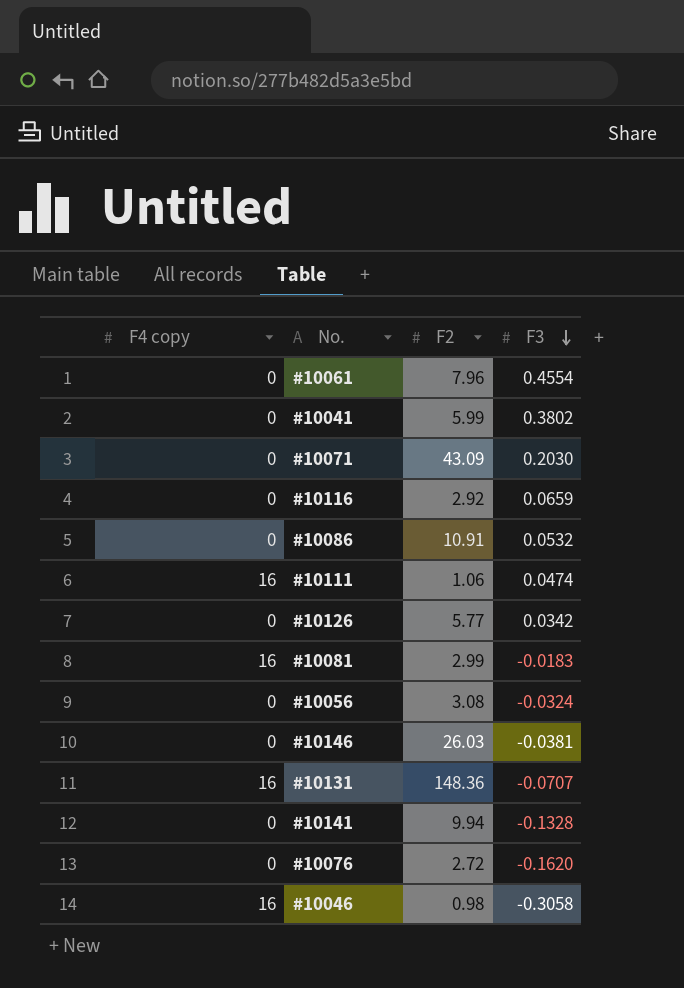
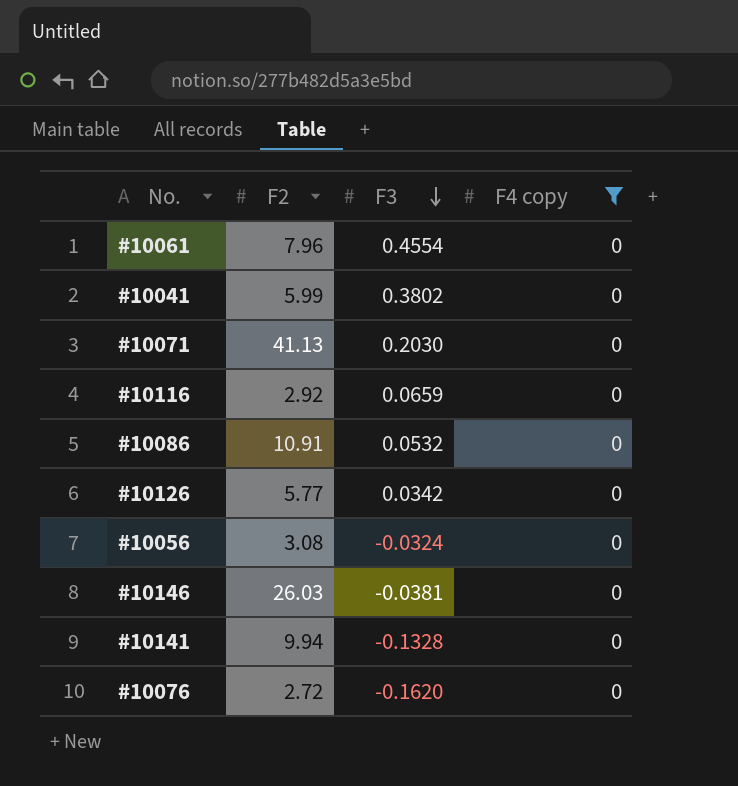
filter: none -> F4 copy = 0
column F4 copy | position: 1 -> 4
#10071 | F2: 43.09 -> 41.13

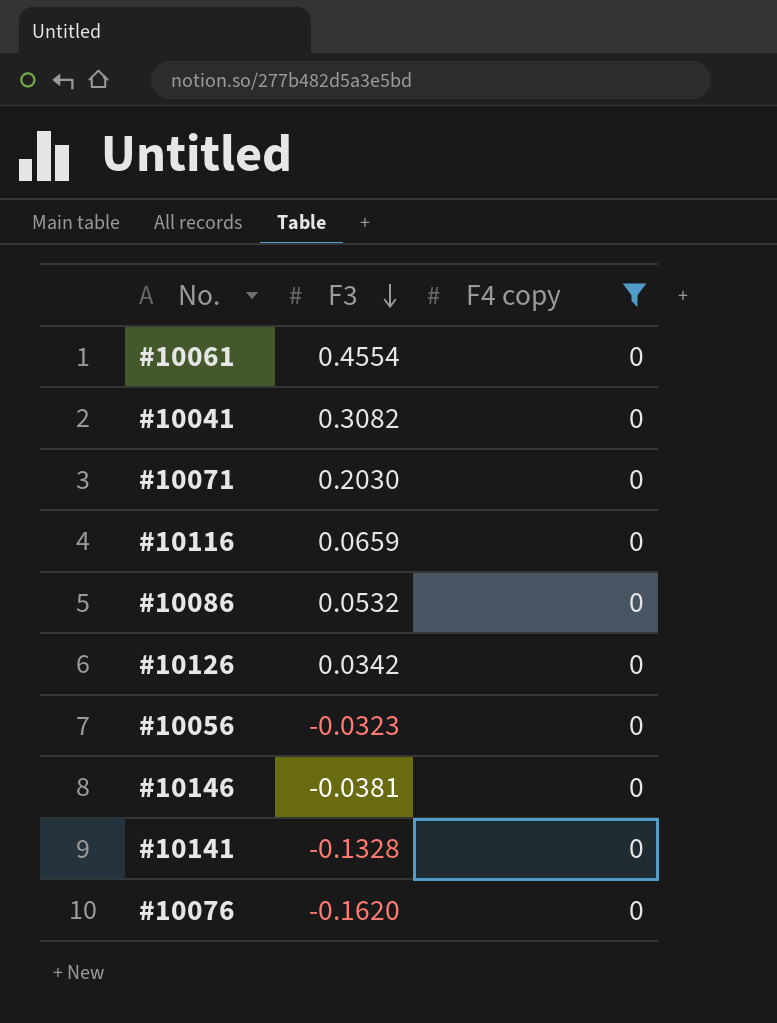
column F2 | position: 2 -> none
#10041 | F3: 0.3802 -> 0.3082
#10056 | F3: -0.0324 -> -0.0323

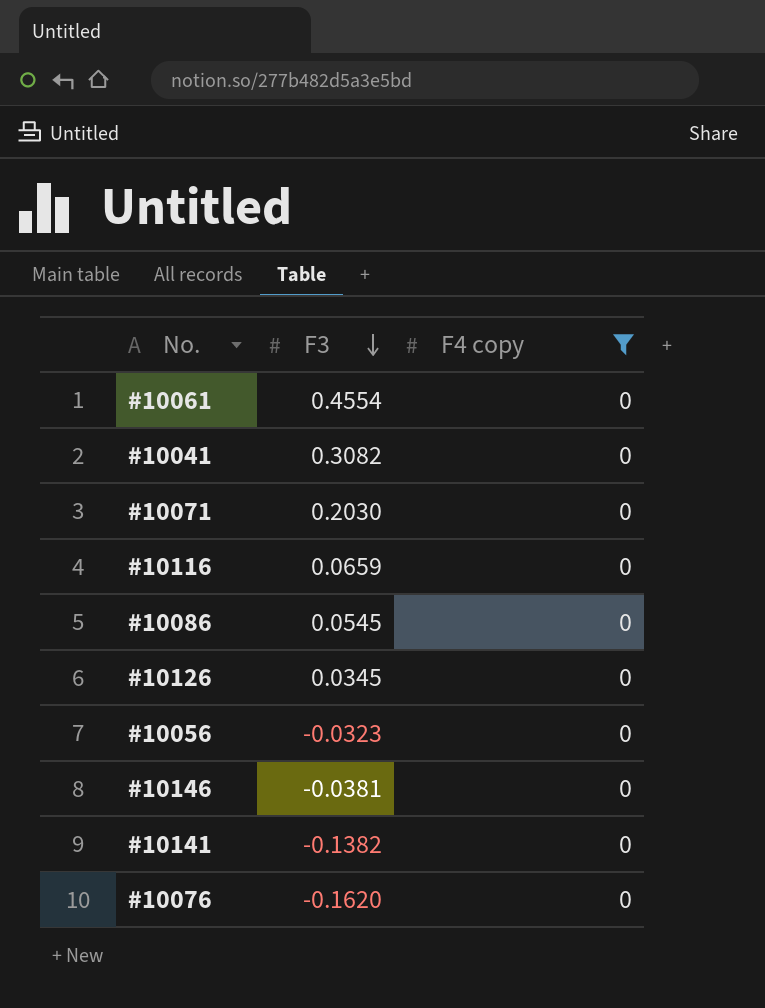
#10086 | F3: 0.0532 -> 0.0545
#10126 | F3: 0.0342 -> 0.0345
#10141 | F3: -0.1328 -> -0.1382

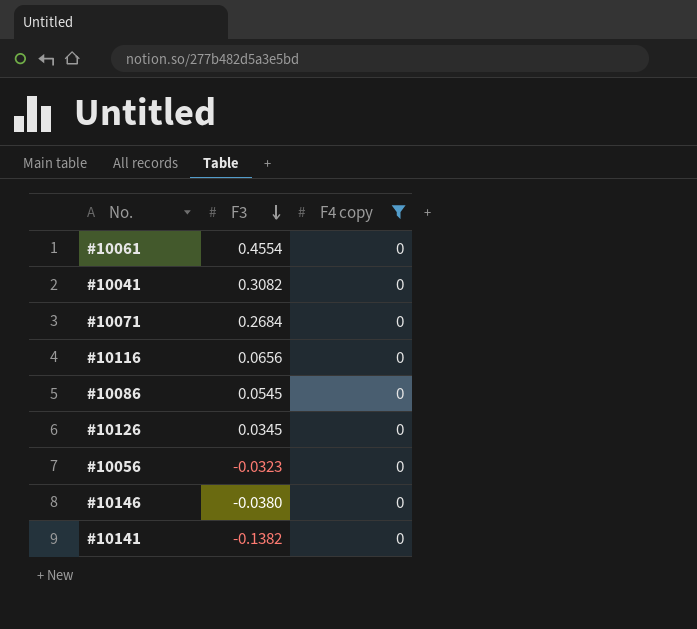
row #10076: -0.1620 | 0 -> none
#10071 | F3: 0.2030 -> 0.2684
#10116 | F3: 0.0659 -> 0.0656
#10146 | F3: -0.0381 -> -0.0380

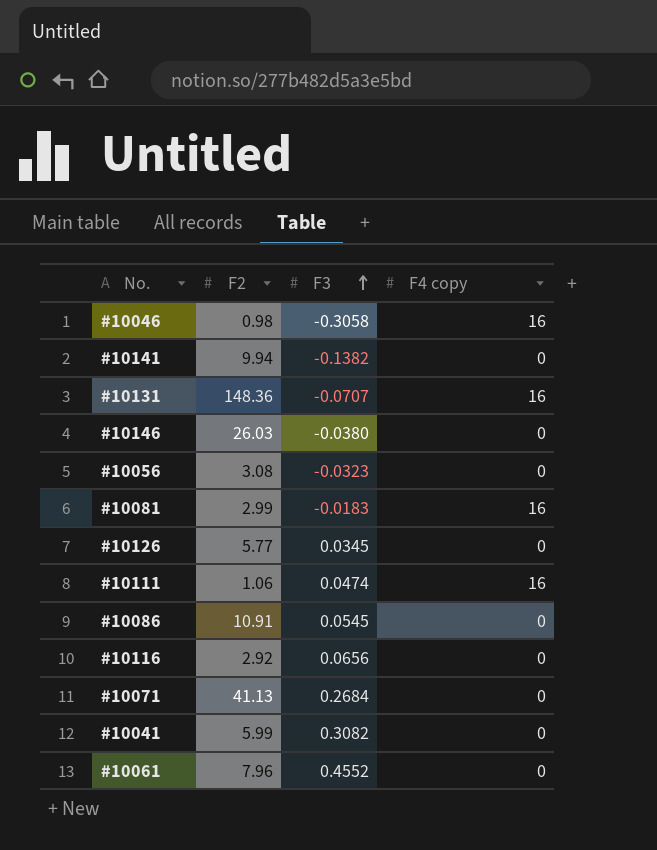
filter: F4 copy = 0 -> none
row order: F3 descending -> F3 ascending
column F2 | position: none -> 2
#10061 | F3: 0.4554 -> 0.4552

